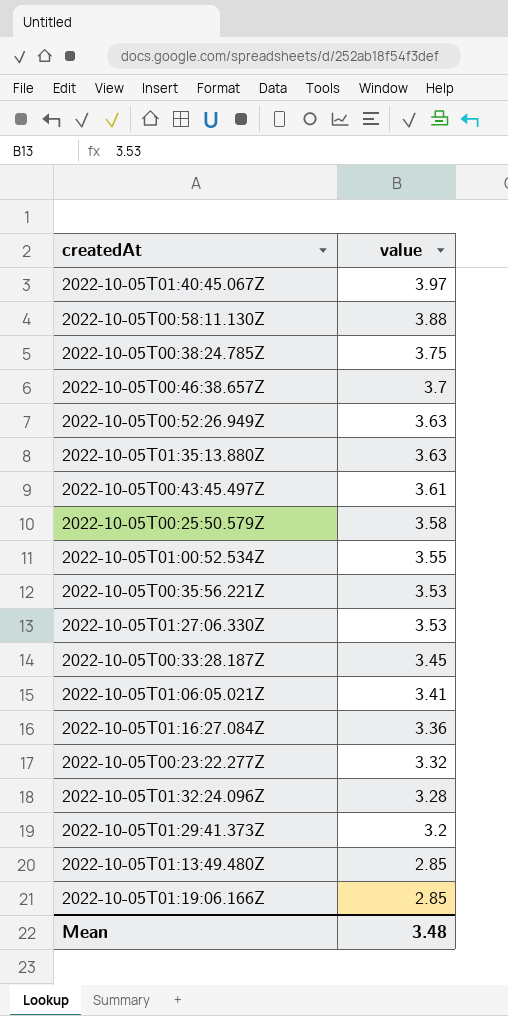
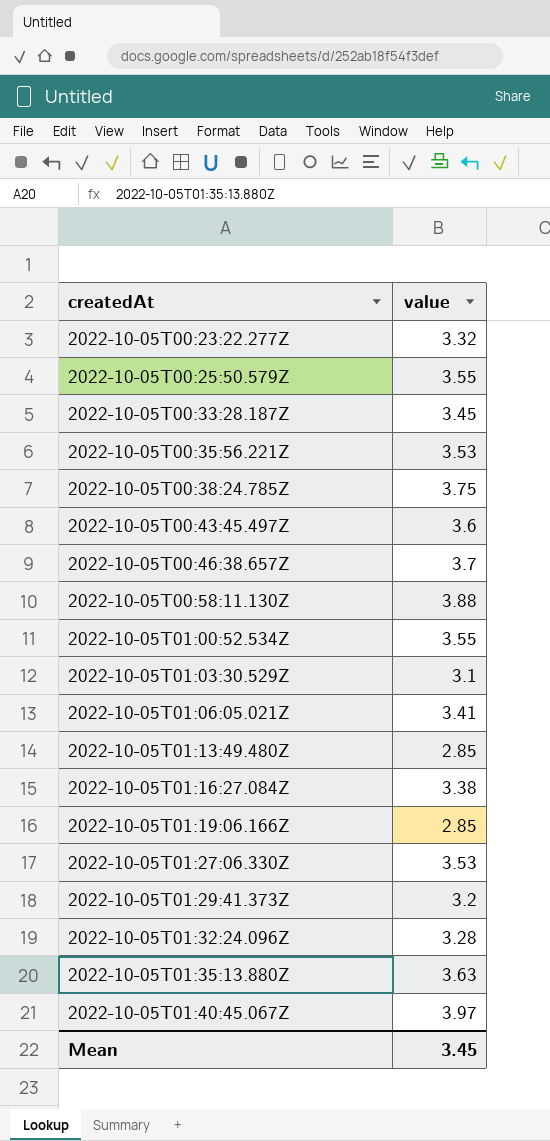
row order: value descending -> createdAt ascending
row 2022-10-05T00:52:26.949Z: 3.63 -> none
2022-10-05T00:25:50.579Z | value: 3.58 -> 3.55
2022-10-05T00:43:45.497Z | value: 3.61 -> 3.6
row 2022-10-05T01:03:30.529Z: none -> 3.1
2022-10-05T01:16:27.084Z | value: 3.36 -> 3.38
Mean | value: 3.48 -> 3.45

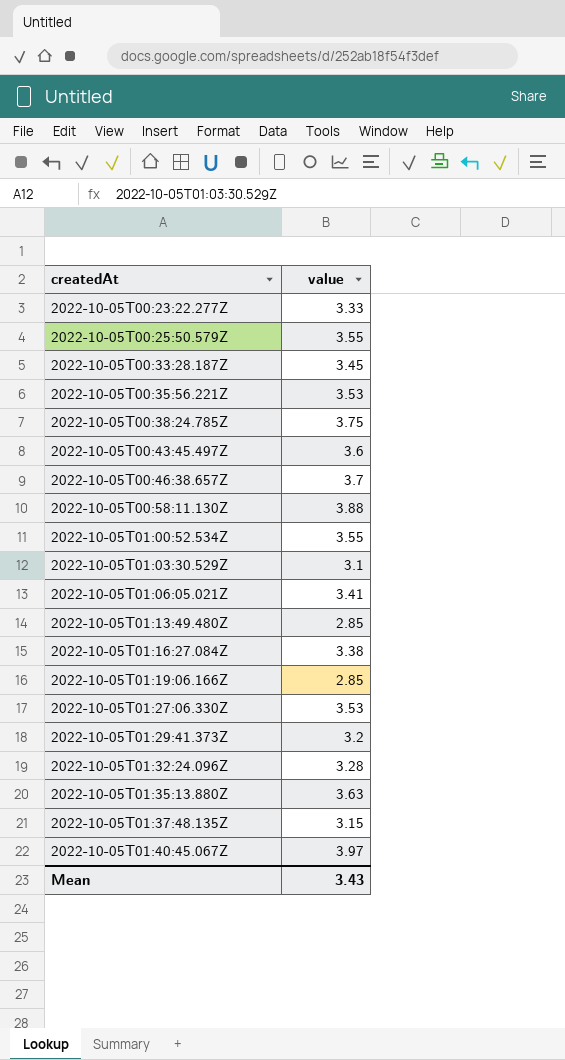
2022-10-05T00:23:22.277Z | value: 3.32 -> 3.33
row 2022-10-05T01:37:48.135Z: none -> 3.15
Mean | value: 3.45 -> 3.43

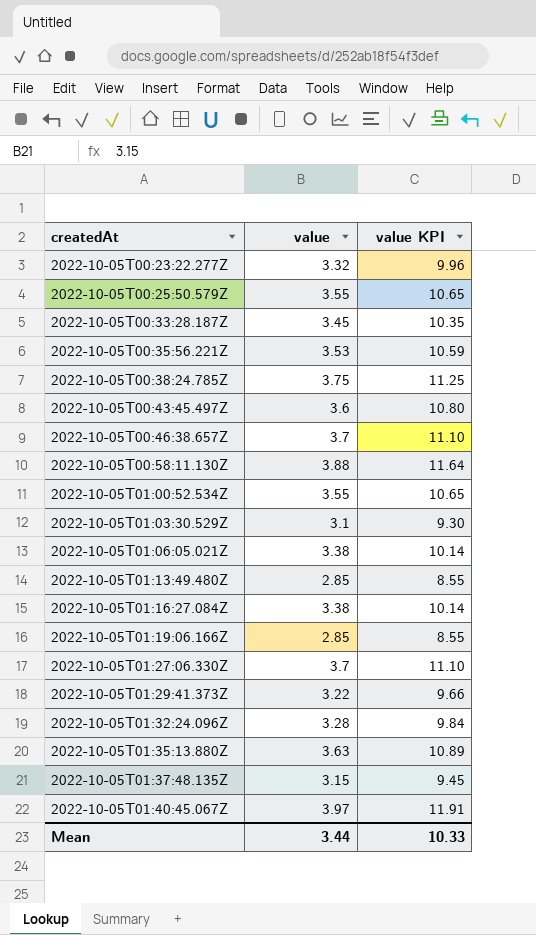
column value KPI | formula: none -> [value] * 3
2022-10-05T00:23:22.277Z | value: 3.33 -> 3.32
2022-10-05T01:06:05.021Z | value: 3.41 -> 3.38
2022-10-05T01:27:06.330Z | value: 3.53 -> 3.7
2022-10-05T01:29:41.373Z | value: 3.2 -> 3.22
Mean | value: 3.43 -> 3.44

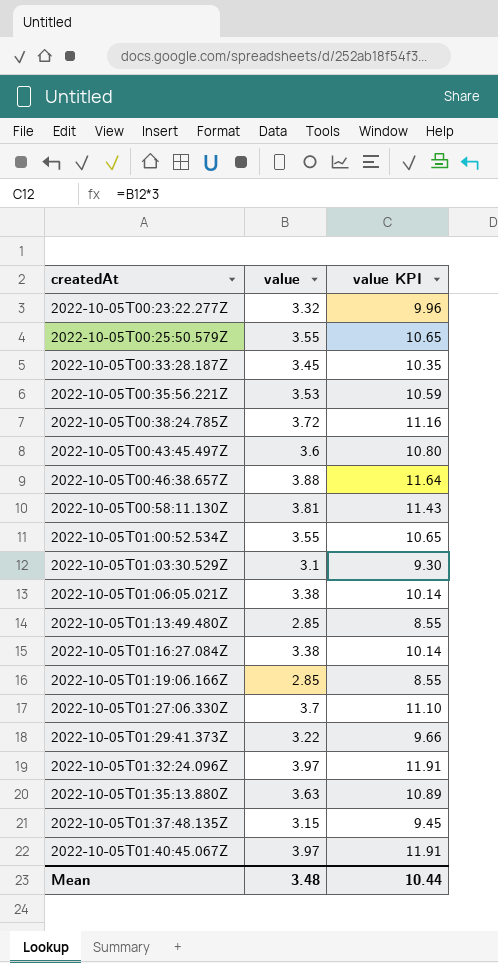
2022-10-05T00:38:24.785Z | value: 3.75 -> 3.72
2022-10-05T00:38:24.785Z | value KPI: 11.25 -> 11.16
2022-10-05T00:46:38.657Z | value: 3.7 -> 3.88
2022-10-05T00:46:38.657Z | value KPI: 11.10 -> 11.64
2022-10-05T00:58:11.130Z | value: 3.88 -> 3.81
2022-10-05T00:58:11.130Z | value KPI: 11.64 -> 11.43
2022-10-05T01:32:24.096Z | value: 3.28 -> 3.97
2022-10-05T01:32:24.096Z | value KPI: 9.84 -> 11.91
Mean | value: 3.44 -> 3.48
Mean | value KPI: 10.33 -> 10.44

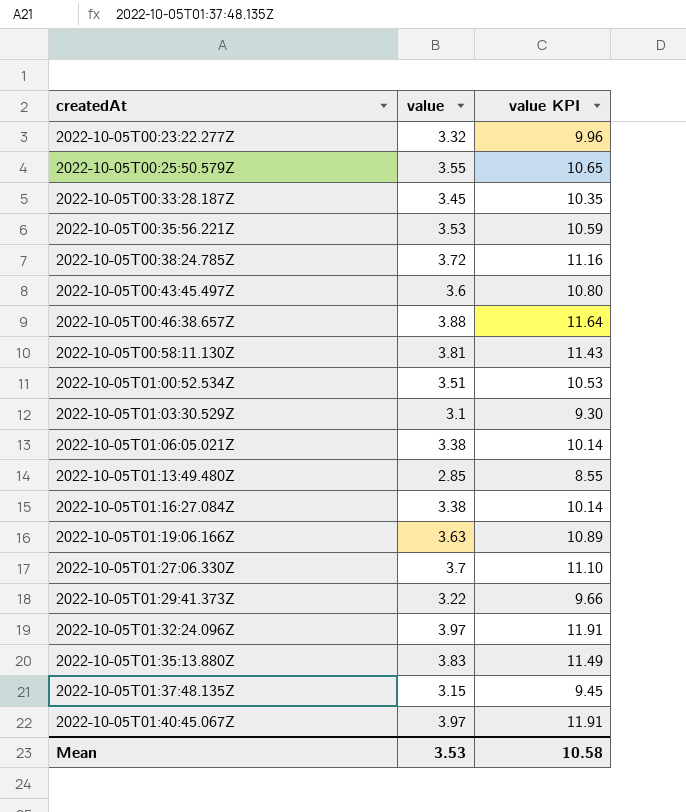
2022-10-05T01:00:52.534Z | value: 3.55 -> 3.51
2022-10-05T01:00:52.534Z | value KPI: 10.65 -> 10.53
2022-10-05T01:19:06.166Z | value: 2.85 -> 3.63
2022-10-05T01:19:06.166Z | value KPI: 8.55 -> 10.89
2022-10-05T01:35:13.880Z | value: 3.63 -> 3.83
2022-10-05T01:35:13.880Z | value KPI: 10.89 -> 11.49
Mean | value: 3.48 -> 3.53
Mean | value KPI: 10.44 -> 10.58

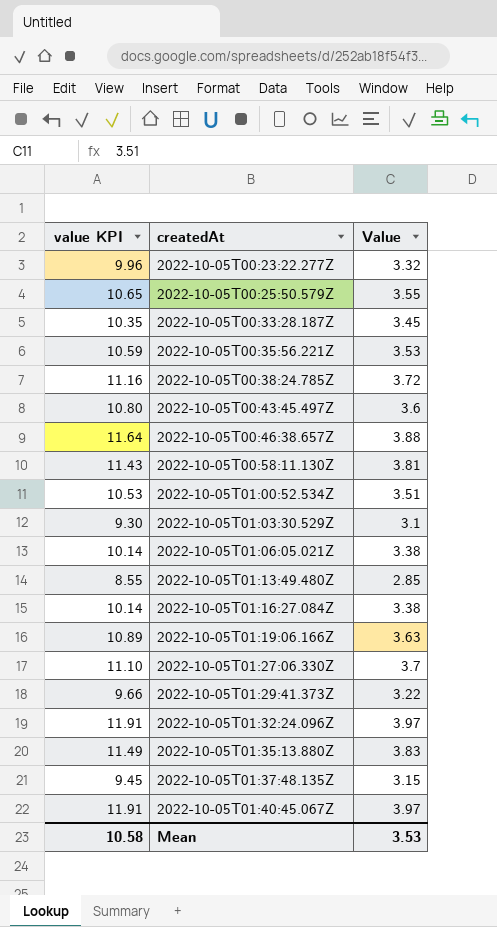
column value KPI | position: 3 -> 1
column name: value -> Value

